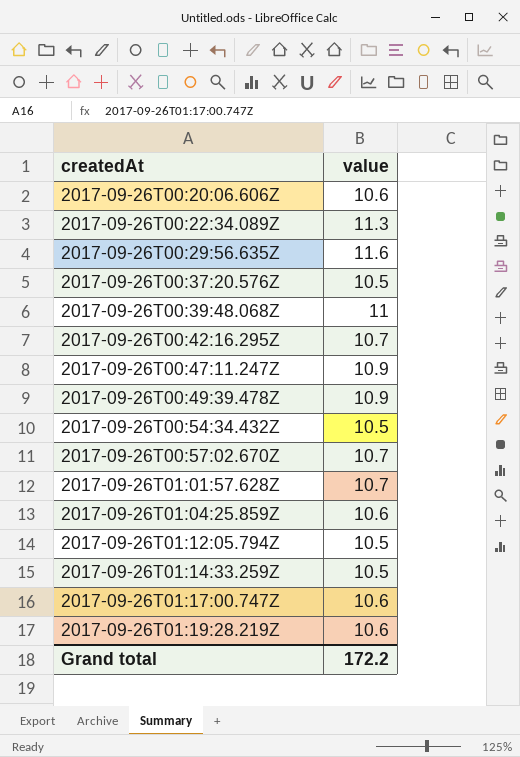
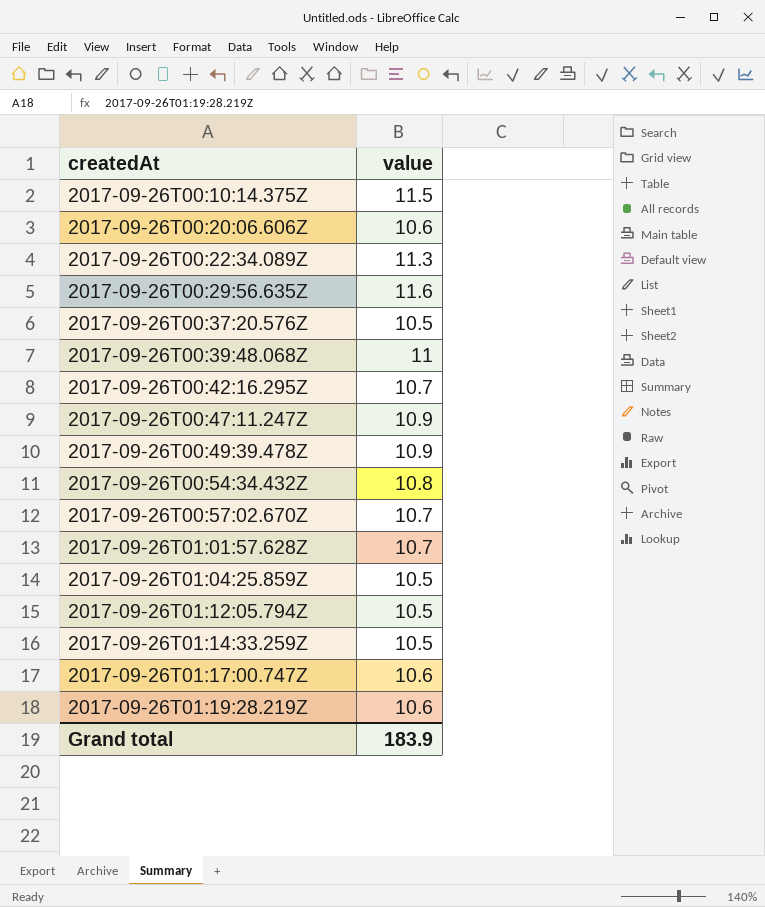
row 2017-09-26T00:10:14.375Z: none -> 11.5
2017-09-26T00:54:34.432Z | value: 10.5 -> 10.8
2017-09-26T01:04:25.859Z | value: 10.6 -> 10.5
Grand total | value: 172.2 -> 183.9

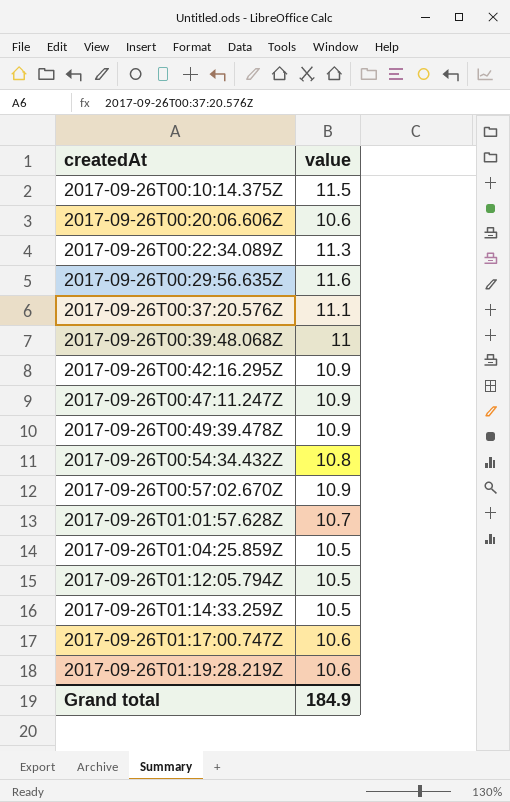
2017-09-26T00:37:20.576Z | value: 10.5 -> 11.1
2017-09-26T00:42:16.295Z | value: 10.7 -> 10.9
2017-09-26T00:57:02.670Z | value: 10.7 -> 10.9
Grand total | value: 183.9 -> 184.9

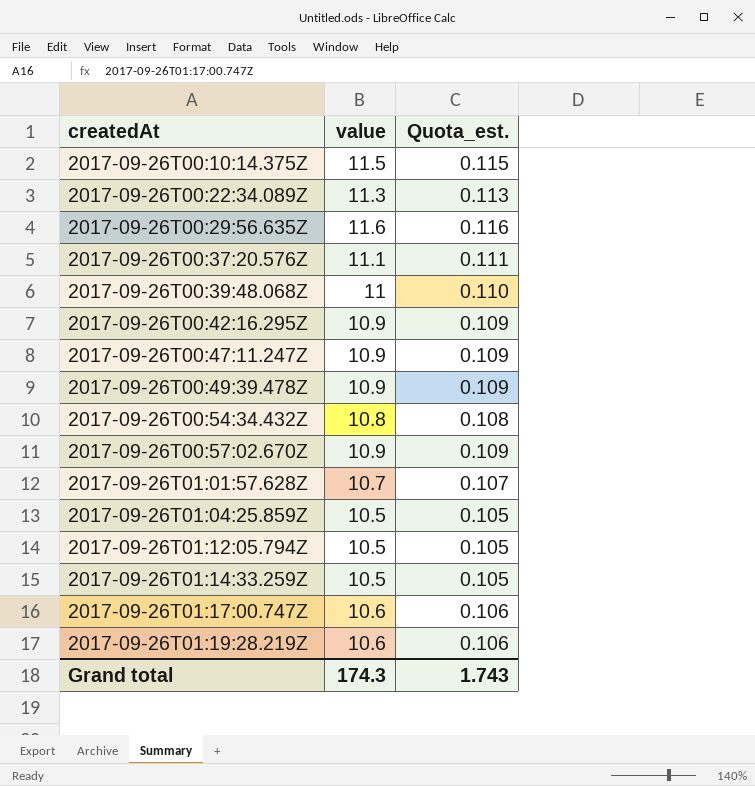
column Quota_est. | formula: none -> [value] * 0.01
row 2017-09-26T00:20:06.606Z: 10.6 -> none
Grand total | value: 184.9 -> 174.3

